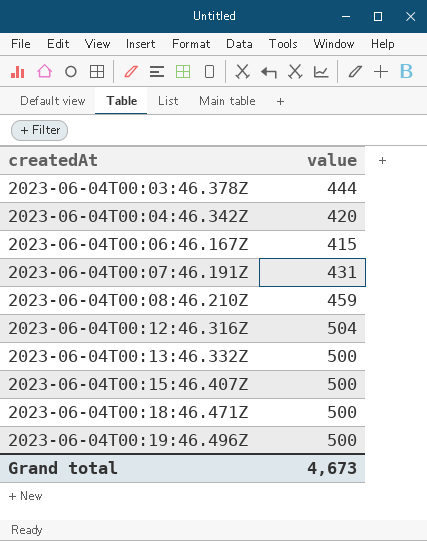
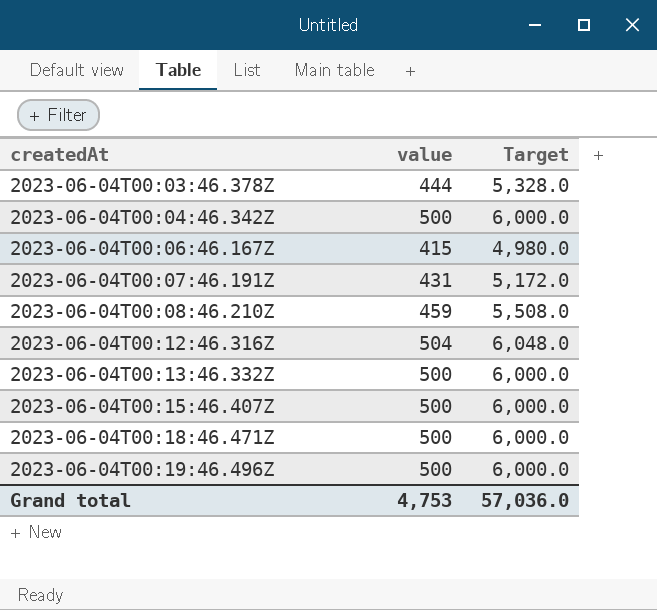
column Target | formula: none -> [value] * 12
2023-06-04T00:04:46.342Z | value: 420 -> 500
Grand total | value: 4,673 -> 4,753

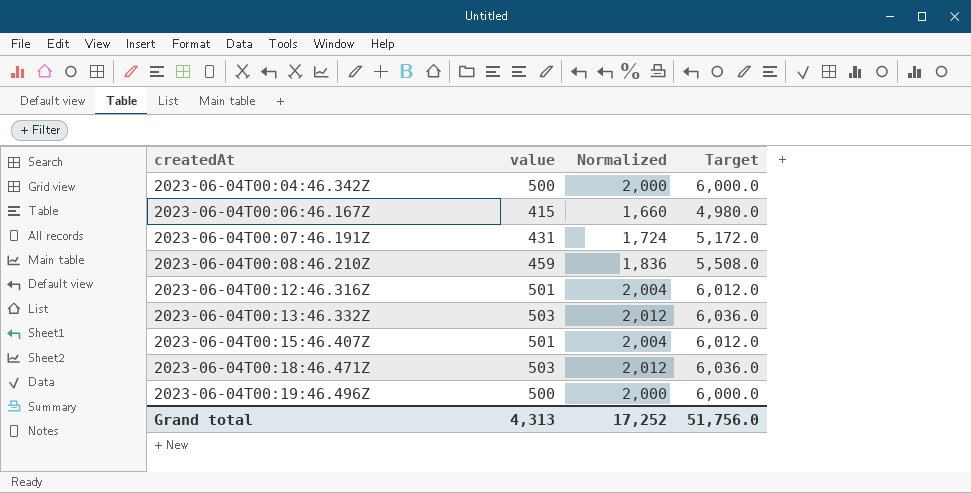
column Normalized | formula: none -> [value] * 4
row 2023-06-04T00:03:46.378Z: 444 | 5,328.0 -> none
2023-06-04T00:12:46.316Z | value: 504 -> 501
2023-06-04T00:12:46.316Z | Target: 6,048.0 -> 6,012.0
2023-06-04T00:13:46.332Z | value: 500 -> 503
2023-06-04T00:13:46.332Z | Target: 6,000.0 -> 6,036.0
2023-06-04T00:15:46.407Z | value: 500 -> 501
2023-06-04T00:15:46.407Z | Target: 6,000.0 -> 6,012.0
2023-06-04T00:18:46.471Z | value: 500 -> 503
2023-06-04T00:18:46.471Z | Target: 6,000.0 -> 6,036.0
Grand total | value: 4,753 -> 4,313
Grand total | Target: 57,036.0 -> 51,756.0

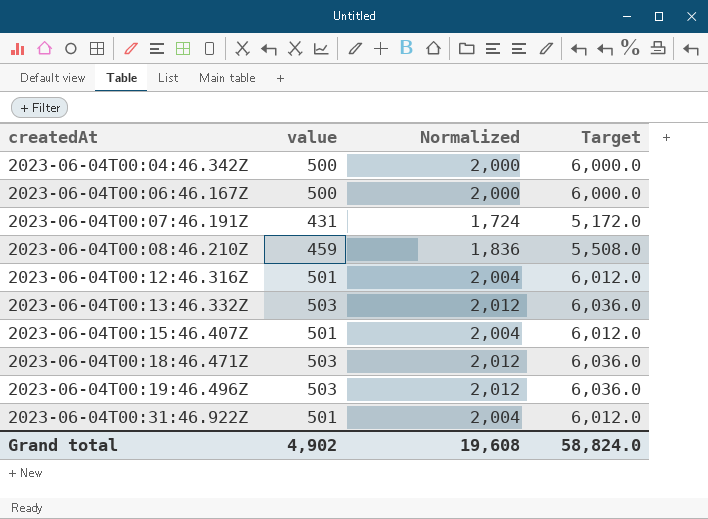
2023-06-04T00:06:46.167Z | value: 415 -> 500
2023-06-04T00:06:46.167Z | Normalized: 1,660 -> 2,000
2023-06-04T00:06:46.167Z | Target: 4,980.0 -> 6,000.0
2023-06-04T00:19:46.496Z | value: 500 -> 503
2023-06-04T00:19:46.496Z | Normalized: 2,000 -> 2,012
2023-06-04T00:19:46.496Z | Target: 6,000.0 -> 6,036.0
row 2023-06-04T00:31:46.922Z: none -> 501 | 2,004 | 6,012.0
Grand total | value: 4,313 -> 4,902
Grand total | Normalized: 17,252 -> 19,608
Grand total | Target: 51,756.0 -> 58,824.0

